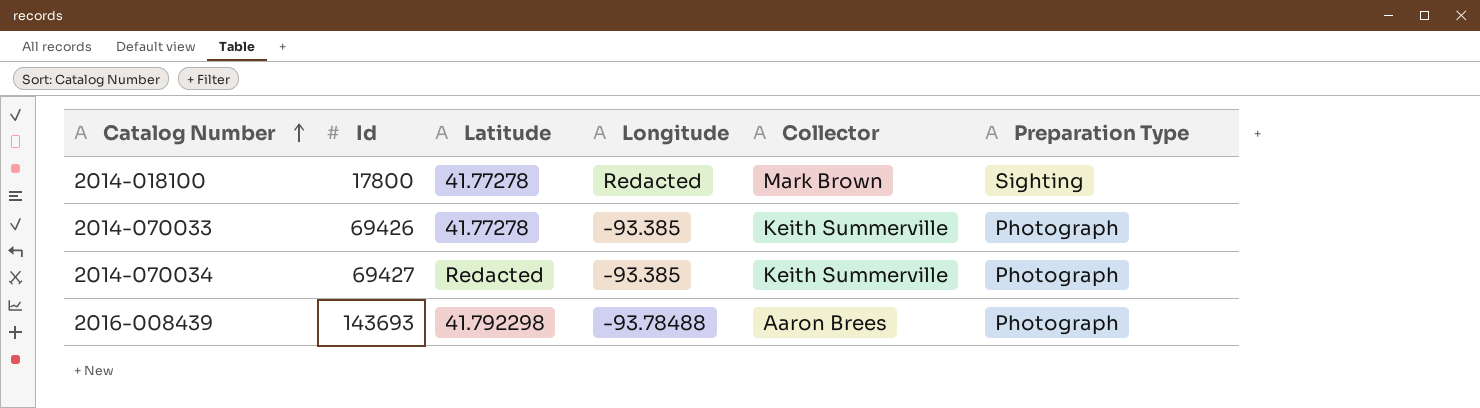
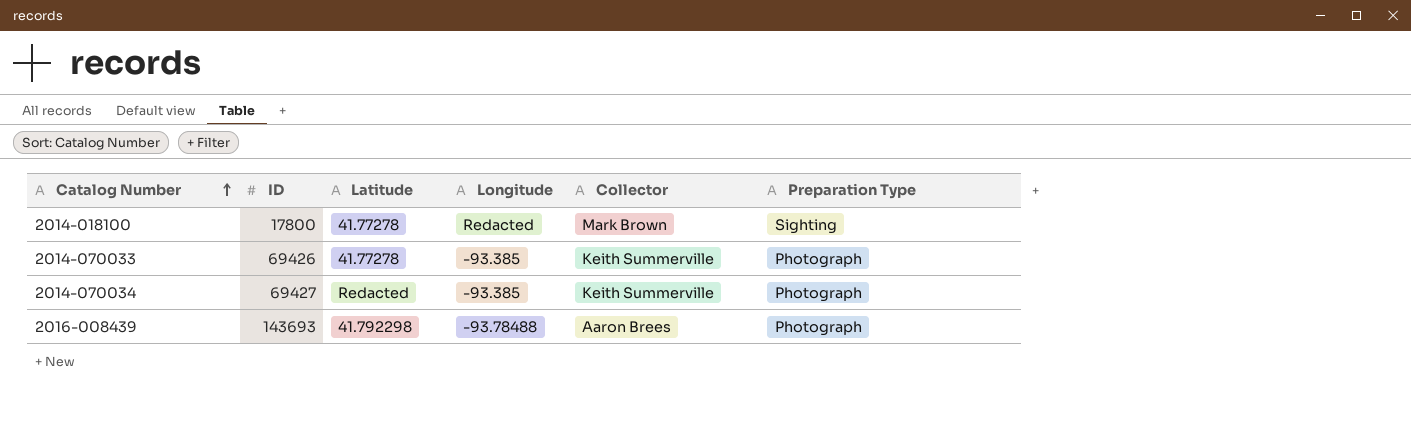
column name: Id -> ID

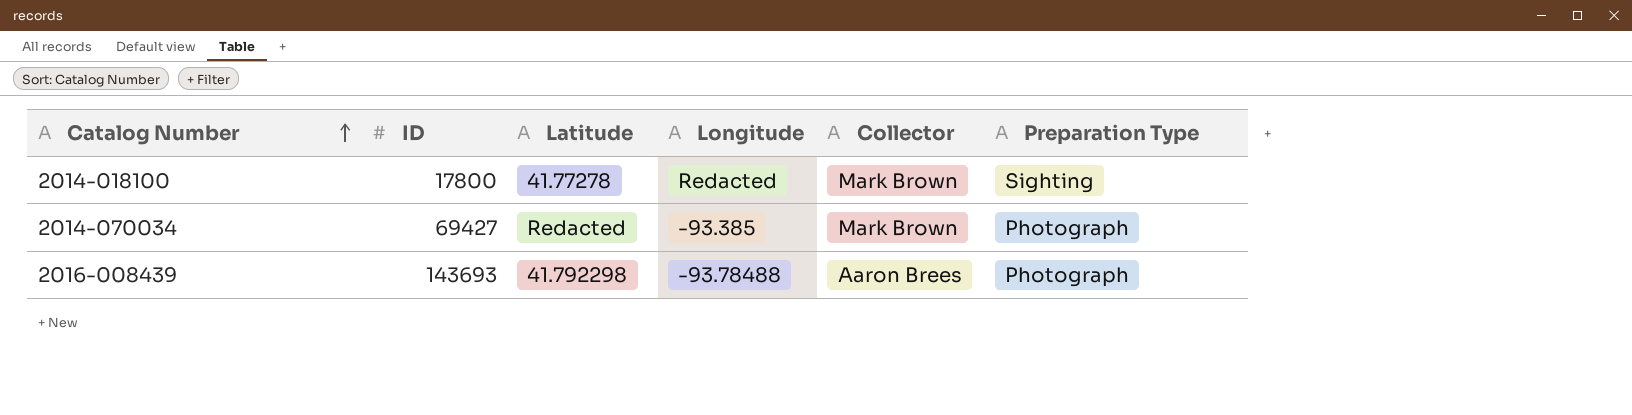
row 2014-070033: 69426 | 41.77278 | -93.385 | Keith Summerville | Photograph -> none
2014-070034 | Collector: Keith Summerville -> Mark Brown

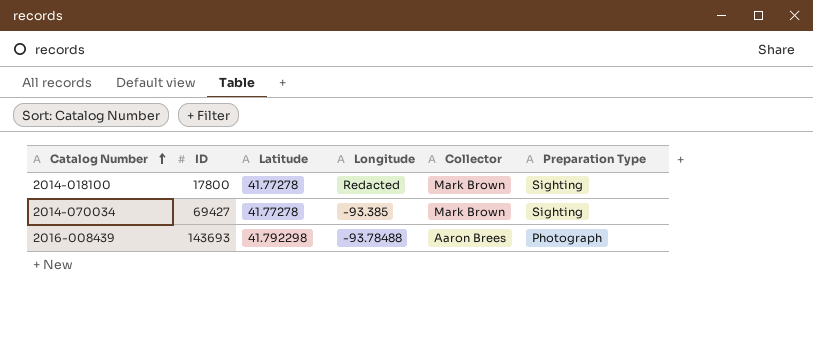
2014-070034 | Latitude: Redacted -> 41.77278
2014-070034 | Preparation Type: Photograph -> Sighting

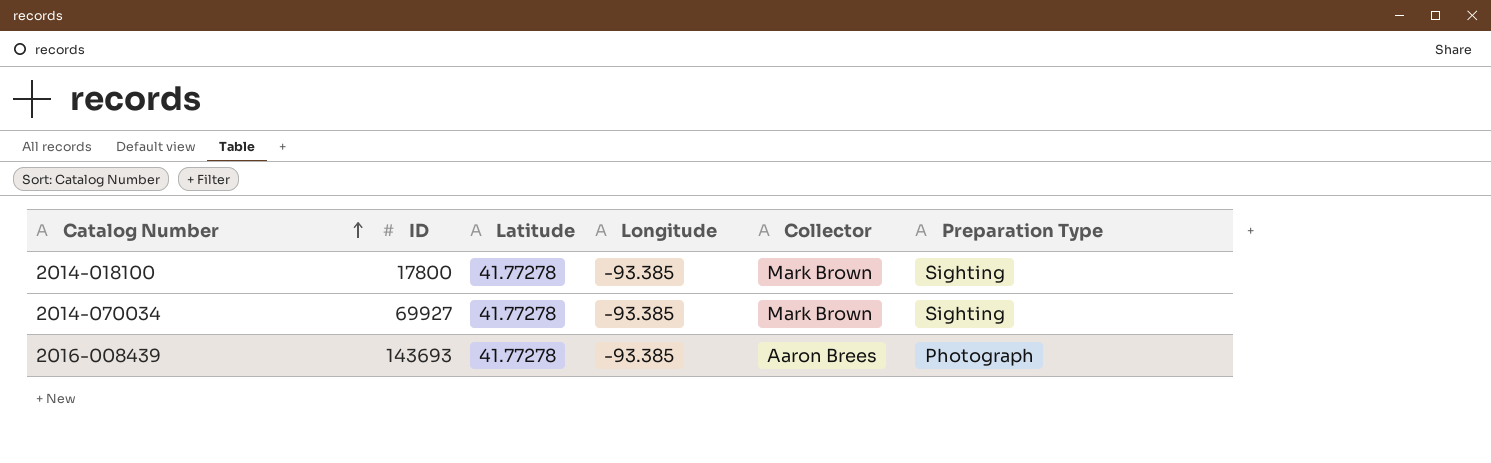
2014-018100 | Longitude: Redacted -> -93.385
2014-070034 | ID: 69427 -> 69927
2016-008439 | Latitude: 41.792298 -> 41.77278
2016-008439 | Longitude: -93.78488 -> -93.385

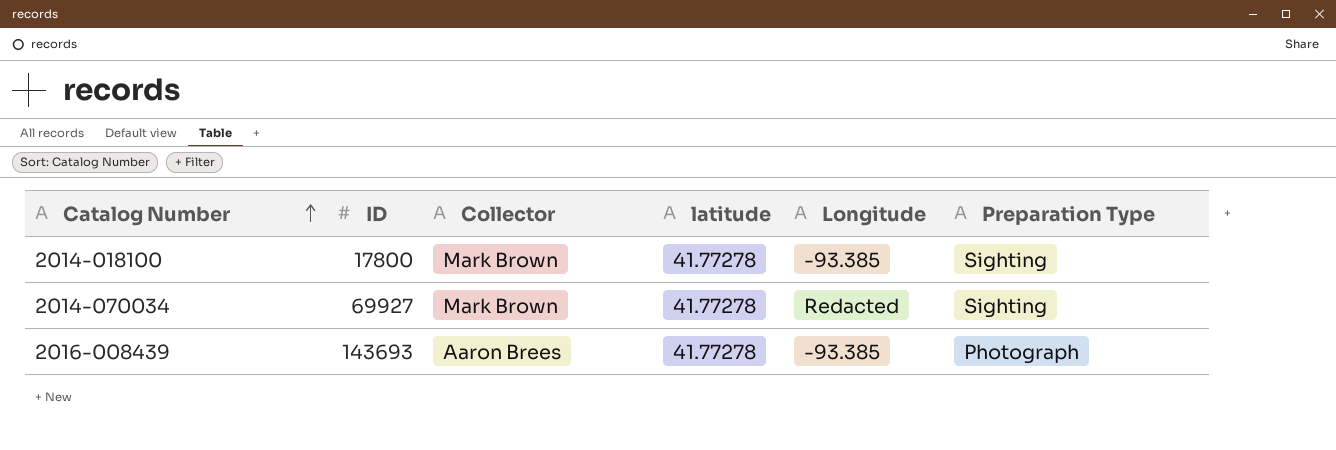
column Collector | position: 5 -> 3
column name: Latitude -> latitude
2014-070034 | Longitude: -93.385 -> Redacted

